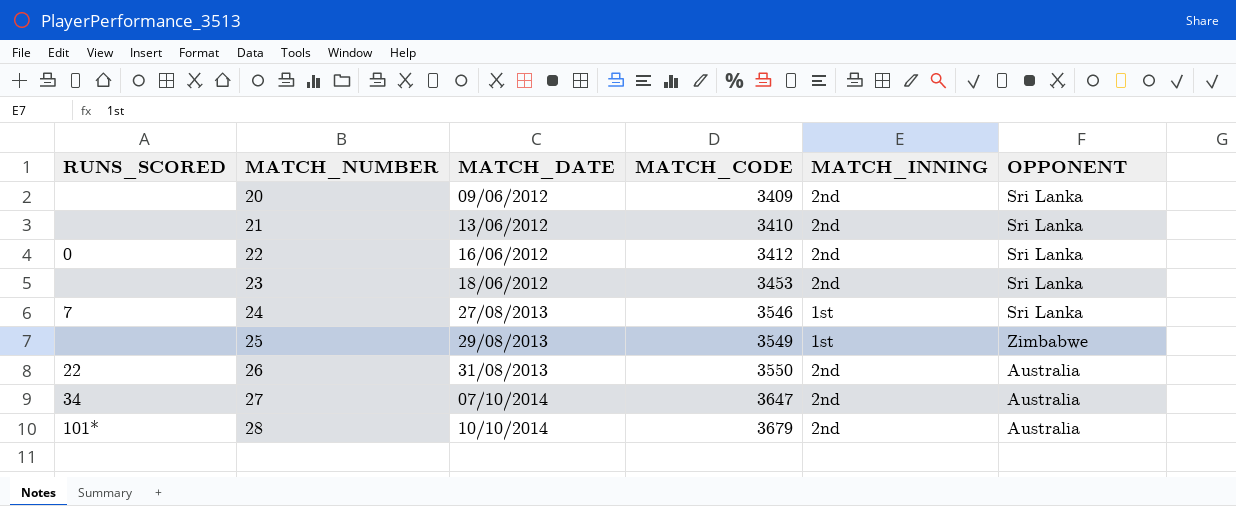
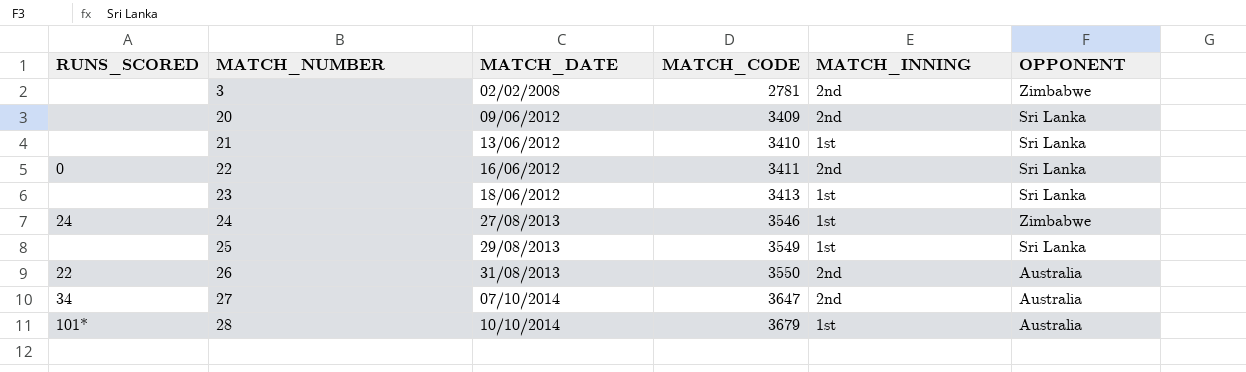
row 3: none -> none | 02/02/2008 | 2781 | 2nd | Zimbabwe
21 | MATCH_INNING: 2nd -> 1st
22 | MATCH_CODE: 3412 -> 3411
23 | MATCH_CODE: 3453 -> 3413
23 | MATCH_INNING: 2nd -> 1st
24 | RUNS_SCORED: 7 -> 24
24 | OPPONENT: Sri Lanka -> Zimbabwe
25 | OPPONENT: Zimbabwe -> Sri Lanka
28 | MATCH_INNING: 2nd -> 1st

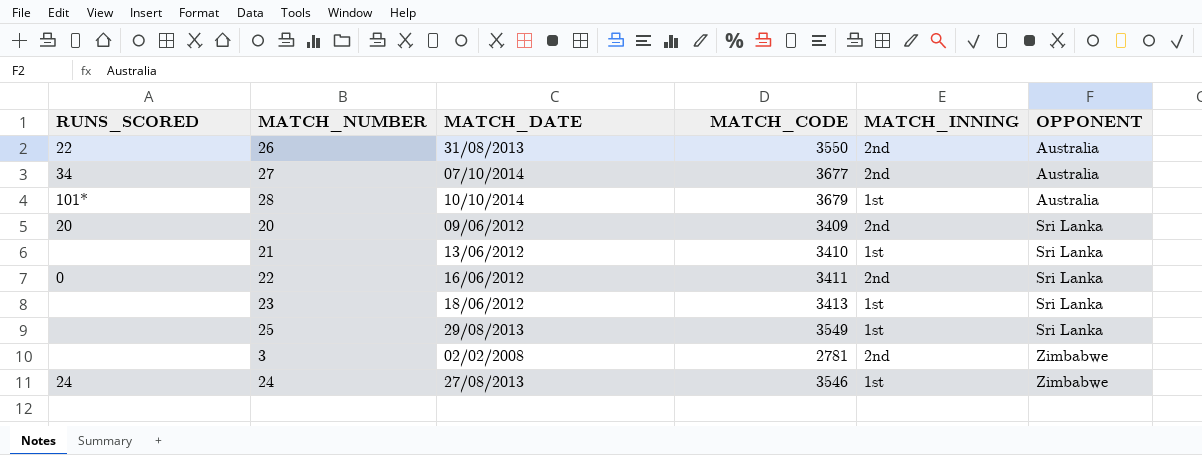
row order: MATCH_NUMBER ascending -> OPPONENT ascending
27 | MATCH_CODE: 3647 -> 3677
20 | RUNS_SCORED: none -> 20

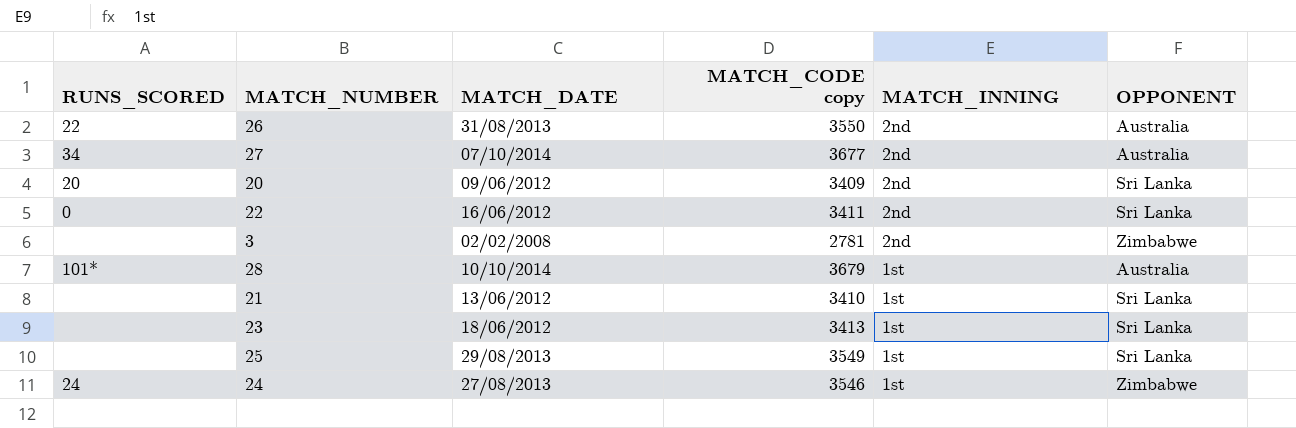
row order: OPPONENT ascending -> MATCH_INNING descending
column name: MATCH_CODE -> MATCH_CODE copy

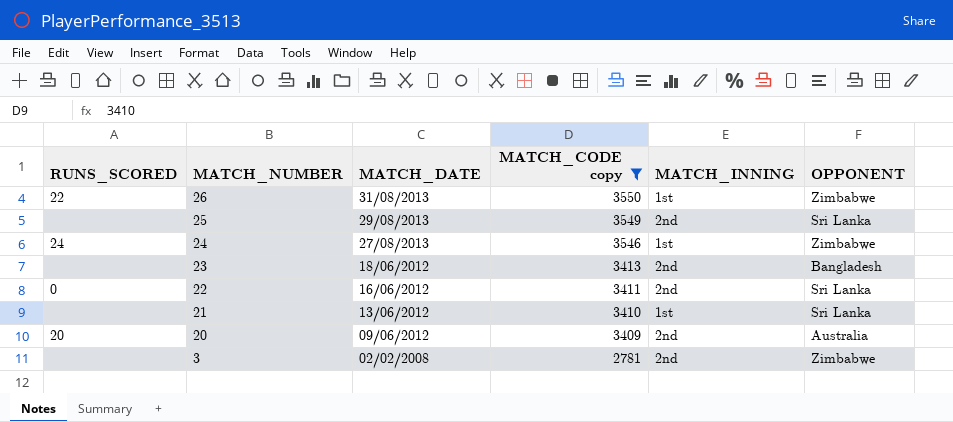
filter: none -> MATCH_CODE copy <= 3550
row order: MATCH_INNING descending -> MATCH_NUMBER descending
26 | MATCH_INNING: 2nd -> 1st
26 | OPPONENT: Australia -> Zimbabwe
25 | MATCH_INNING: 1st -> 2nd
23 | MATCH_INNING: 1st -> 2nd
23 | OPPONENT: Sri Lanka -> Bangladesh
20 | OPPONENT: Sri Lanka -> Australia

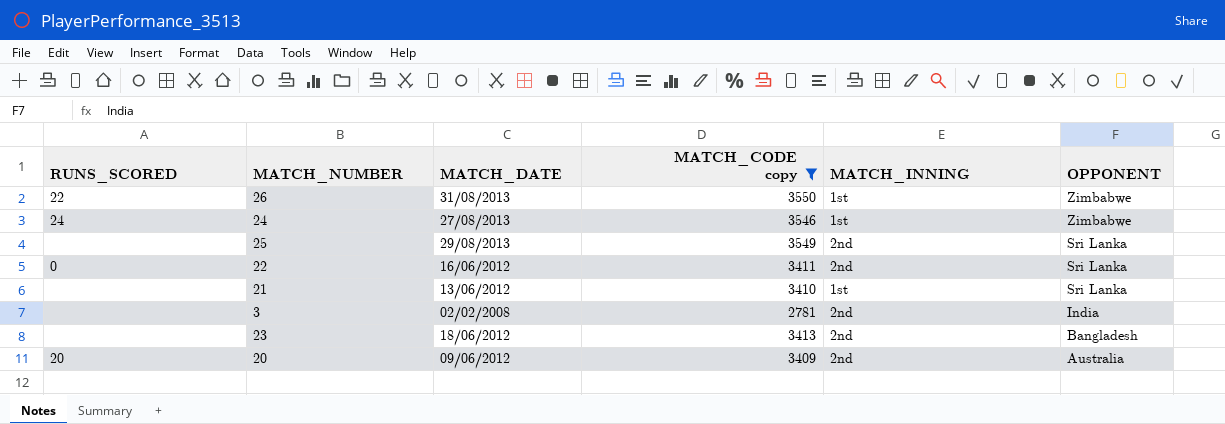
row order: MATCH_NUMBER descending -> OPPONENT descending
3 | OPPONENT: Zimbabwe -> India

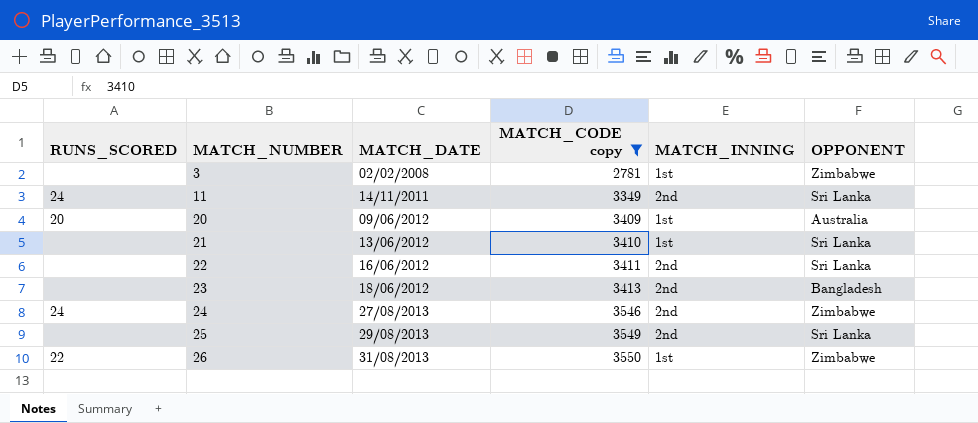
row order: OPPONENT descending -> MATCH_NUMBER ascending
3 | MATCH_INNING: 2nd -> 1st
3 | OPPONENT: India -> Zimbabwe
row 11: none -> 24 | 14/11/2011 | 3349 | 2nd | Sri Lanka
20 | MATCH_INNING: 2nd -> 1st
22 | RUNS_SCORED: 0 -> none
24 | MATCH_INNING: 1st -> 2nd

